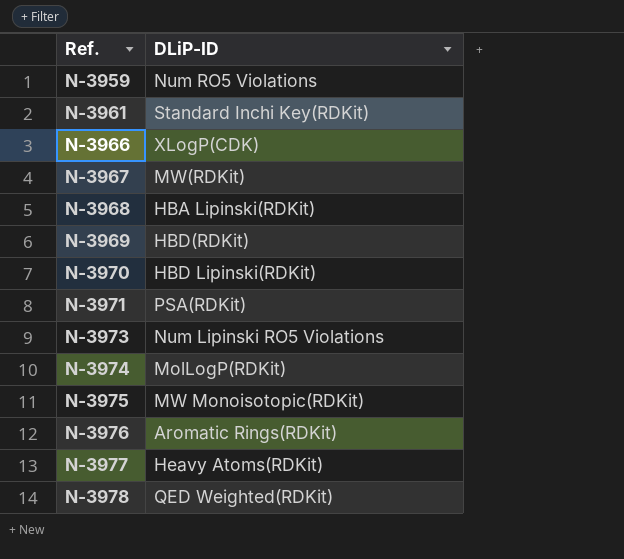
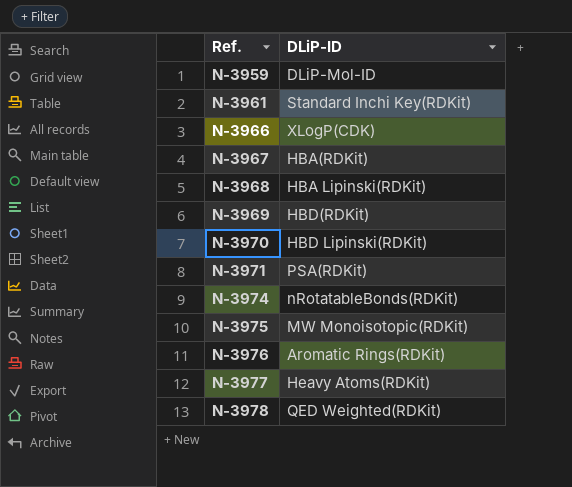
row N-3973: Num Lipinski RO5 Violations -> none
N-3959 | DLiP-ID: Num RO5 Violations -> DLiP-Mol-ID
N-3967 | DLiP-ID: MW(RDKit) -> HBA(RDKit)
N-3974 | DLiP-ID: MolLogP(RDKit) -> nRotatableBonds(RDKit)

